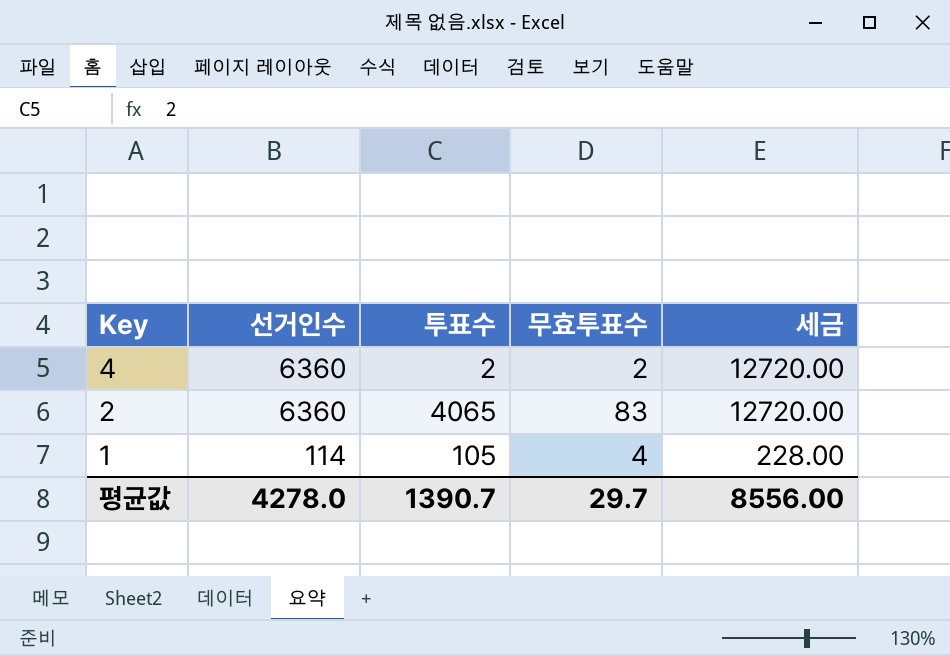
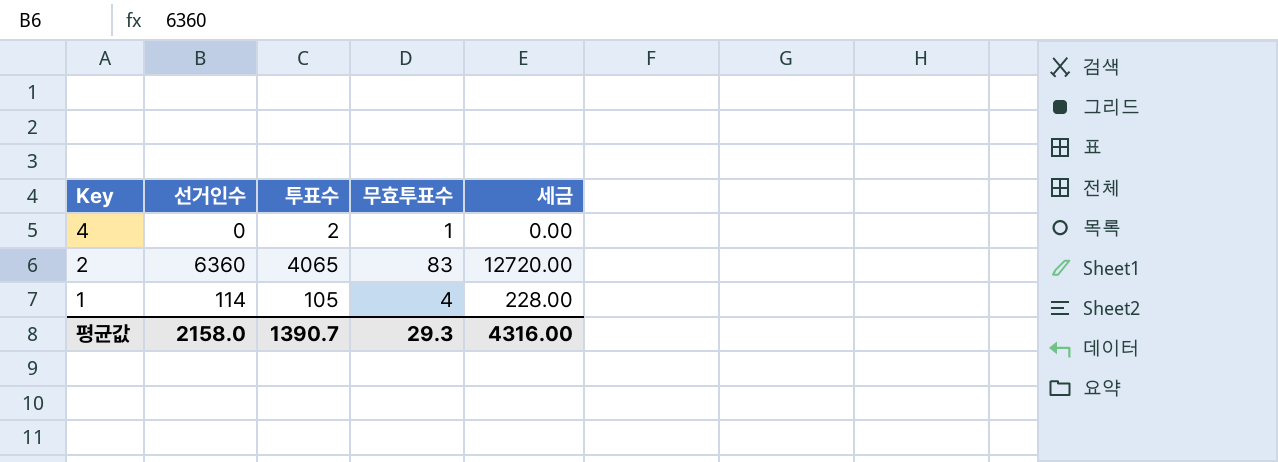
4 | 선거인수: 6360 -> 0
4 | 무효투표수: 2 -> 1
4 | 세금: 12720.00 -> 0.00
평균값 | 선거인수: 4278.0 -> 2158.0
평균값 | 무효투표수: 29.7 -> 29.3
평균값 | 세금: 8556.00 -> 4316.00

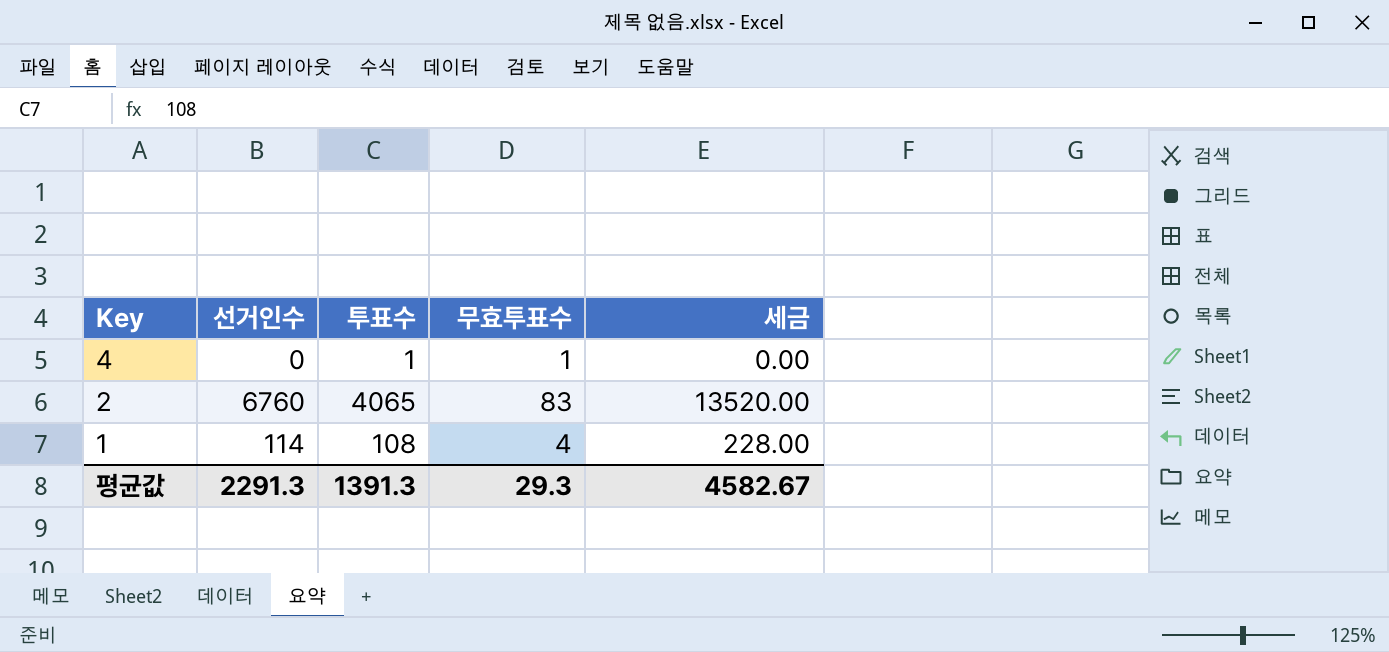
4 | 투표수: 2 -> 1
2 | 선거인수: 6360 -> 6760
2 | 세금: 12720.00 -> 13520.00
1 | 투표수: 105 -> 108
평균값 | 선거인수: 2158.0 -> 2291.3
평균값 | 투표수: 1390.7 -> 1391.3
평균값 | 세금: 4316.00 -> 4582.67

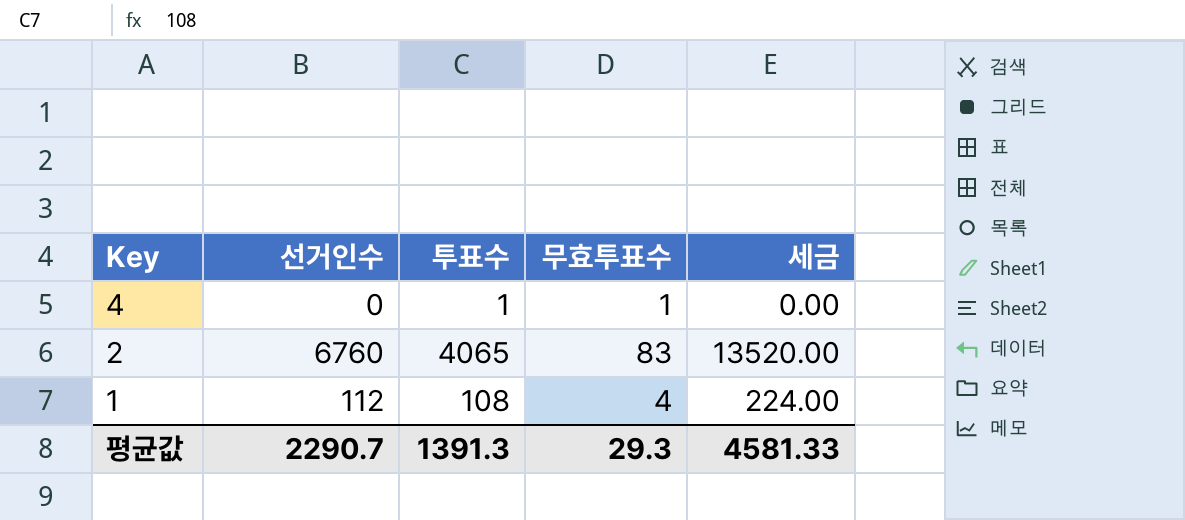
1 | 선거인수: 114 -> 112
1 | 세금: 228.00 -> 224.00
평균값 | 선거인수: 2291.3 -> 2290.7
평균값 | 세금: 4582.67 -> 4581.33

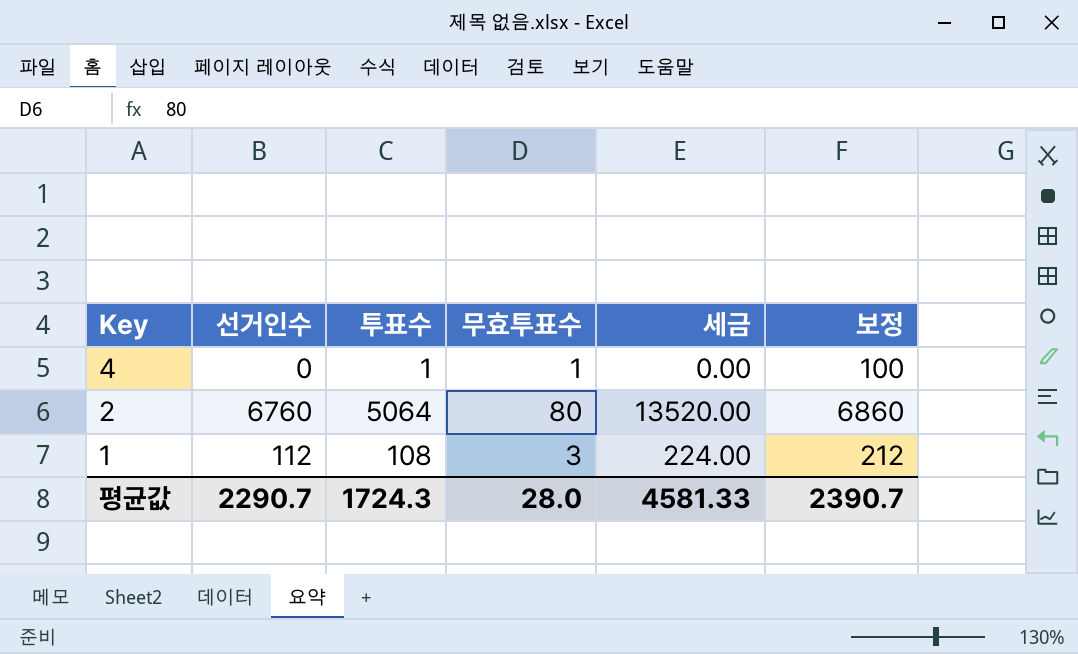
column 보정 | formula: none -> [선거인수] + 100
2 | 투표수: 4065 -> 5064
2 | 무효투표수: 83 -> 80
1 | 무효투표수: 4 -> 3
평균값 | 투표수: 1391.3 -> 1724.3
평균값 | 무효투표수: 29.3 -> 28.0

